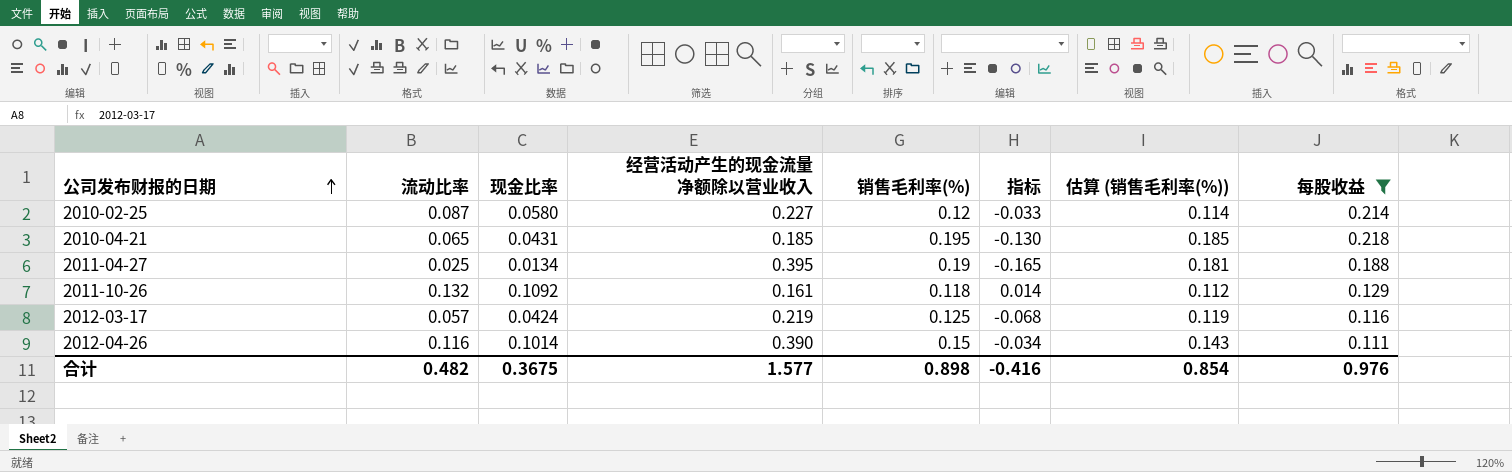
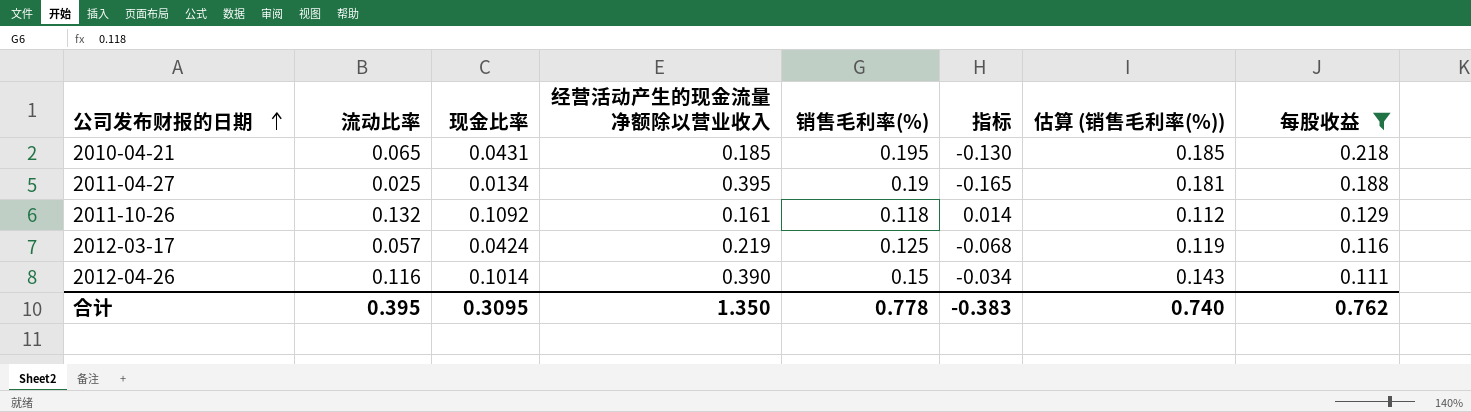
row 2010-02-25: 0.087 | 0.0580 | 0.227 | 0.12 | -0.033 | 0.114 | 0.214 -> none
合计 | 流动比率: 0.482 -> 0.395
合计 | 现金比率: 0.3675 -> 0.3095
合计 | 经营活动产生的现金流量净额除以营业收入: 1.577 -> 1.350
合计 | 销售毛利率(%): 0.898 -> 0.778
合计 | 指标: -0.416 -> -0.383
合计 | 估算 (销售毛利率(%)): 0.854 -> 0.740
合计 | 每股收益: 0.976 -> 0.762

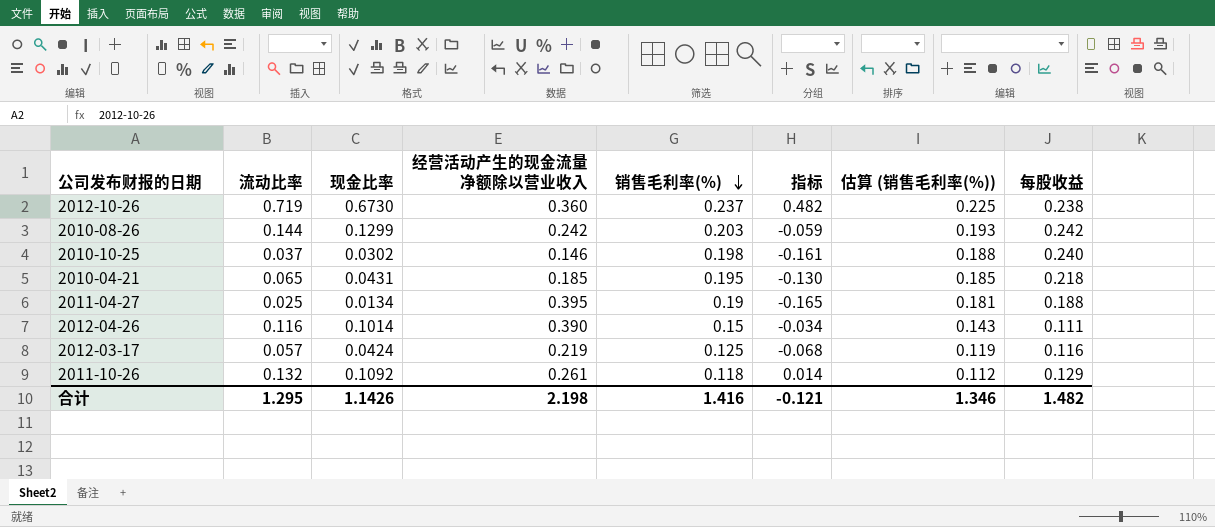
filter: 每股收益 <= 0.218 -> none
row order: 公司发布财报的日期 ascending -> 销售毛利率(%) descending
2011-10-26 | 经营活动产生的现金流量净额除以营业收入: 0.161 -> 0.261
合计 | 流动比率: 0.395 -> 1.295
合计 | 现金比率: 0.3095 -> 1.1426
合计 | 经营活动产生的现金流量净额除以营业收入: 1.350 -> 2.198
合计 | 销售毛利率(%): 0.778 -> 1.416
合计 | 指标: -0.383 -> -0.121
合计 | 估算 (销售毛利率(%)): 0.740 -> 1.346
合计 | 每股收益: 0.762 -> 1.482

